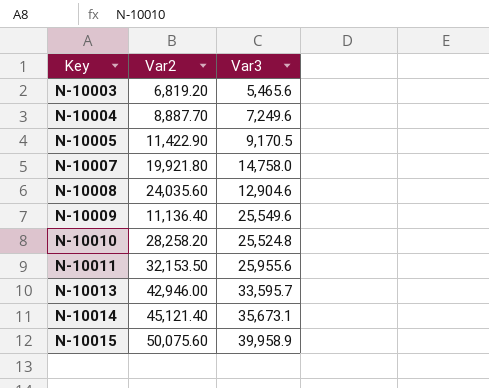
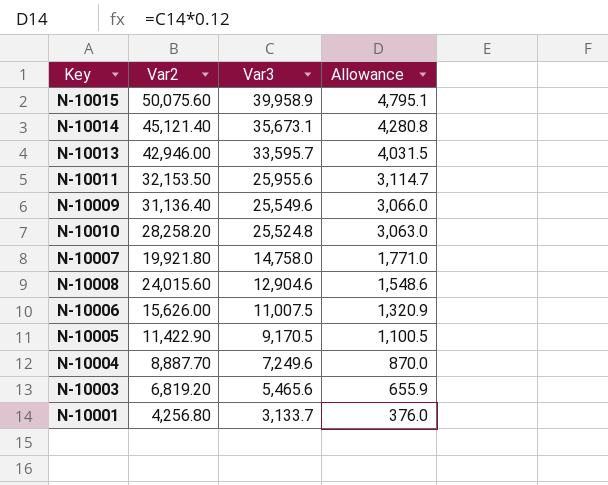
row order: Key ascending -> Var3 descending
column Allowance | formula: none -> [Var3] * 0.12
N-10009 | Var2: 11,136.40 -> 31,136.40
N-10008 | Var2: 24,035.60 -> 24,015.60
row N-10006: none -> 15,626.00 | 11,007.5 | 1,320.9
row N-10001: none -> 4,256.80 | 3,133.7 | 376.0

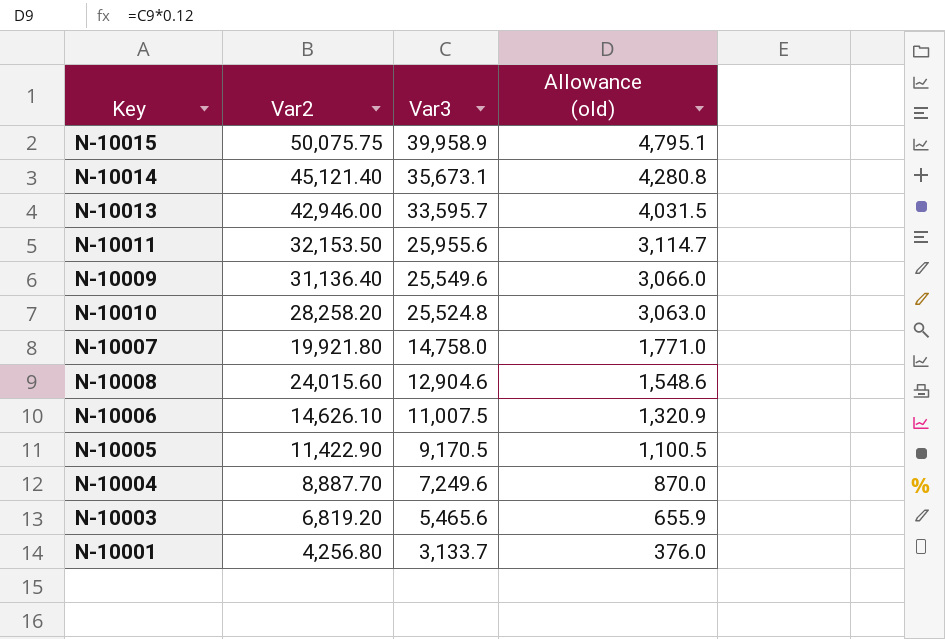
column name: Allowance -> Allowance (old)
N-10015 | Var2: 50,075.60 -> 50,075.75
N-10006 | Var2: 15,626.00 -> 14,626.10

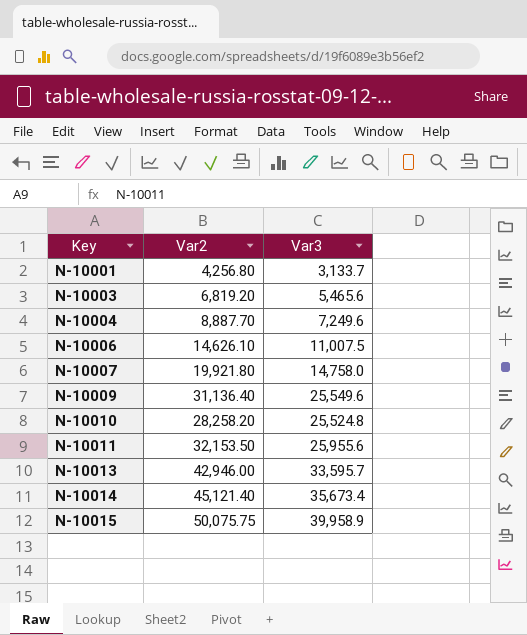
row order: Var3 descending -> Key ascending
column Allowance (old) | formula: [Var3] * 0.12 -> none
row N-10008: 24,015.60 | 12,904.6 | 1,548.6 -> none
row N-10005: 11,422.90 | 9,170.5 | 1,100.5 -> none
N-10014 | Var3: 35,673.1 -> 35,673.4

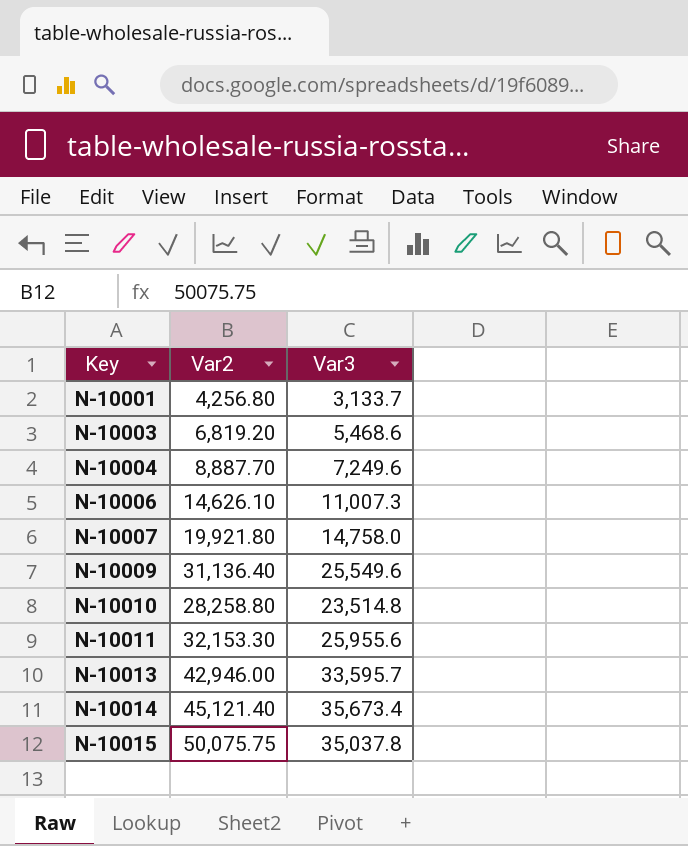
N-10003 | Var3: 5,465.6 -> 5,468.6
N-10006 | Var3: 11,007.5 -> 11,007.3
N-10010 | Var2: 28,258.20 -> 28,258.80
N-10010 | Var3: 25,524.8 -> 23,514.8
N-10011 | Var2: 32,153.50 -> 32,153.30
N-10015 | Var3: 39,958.9 -> 35,037.8

